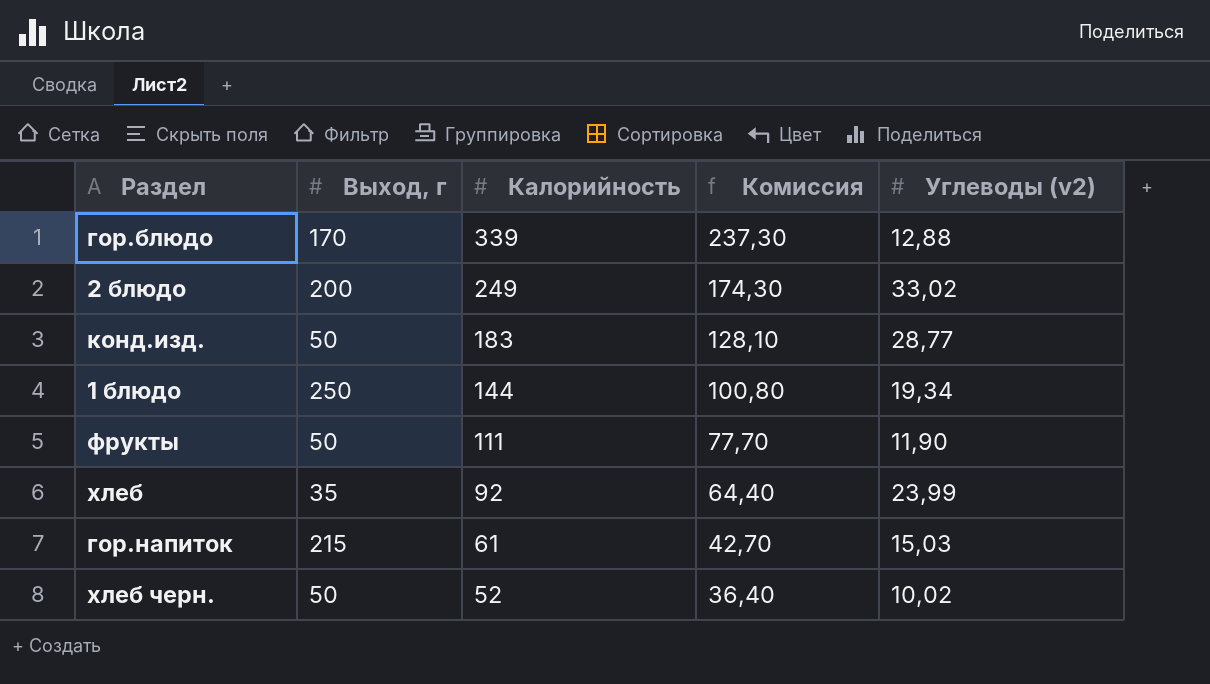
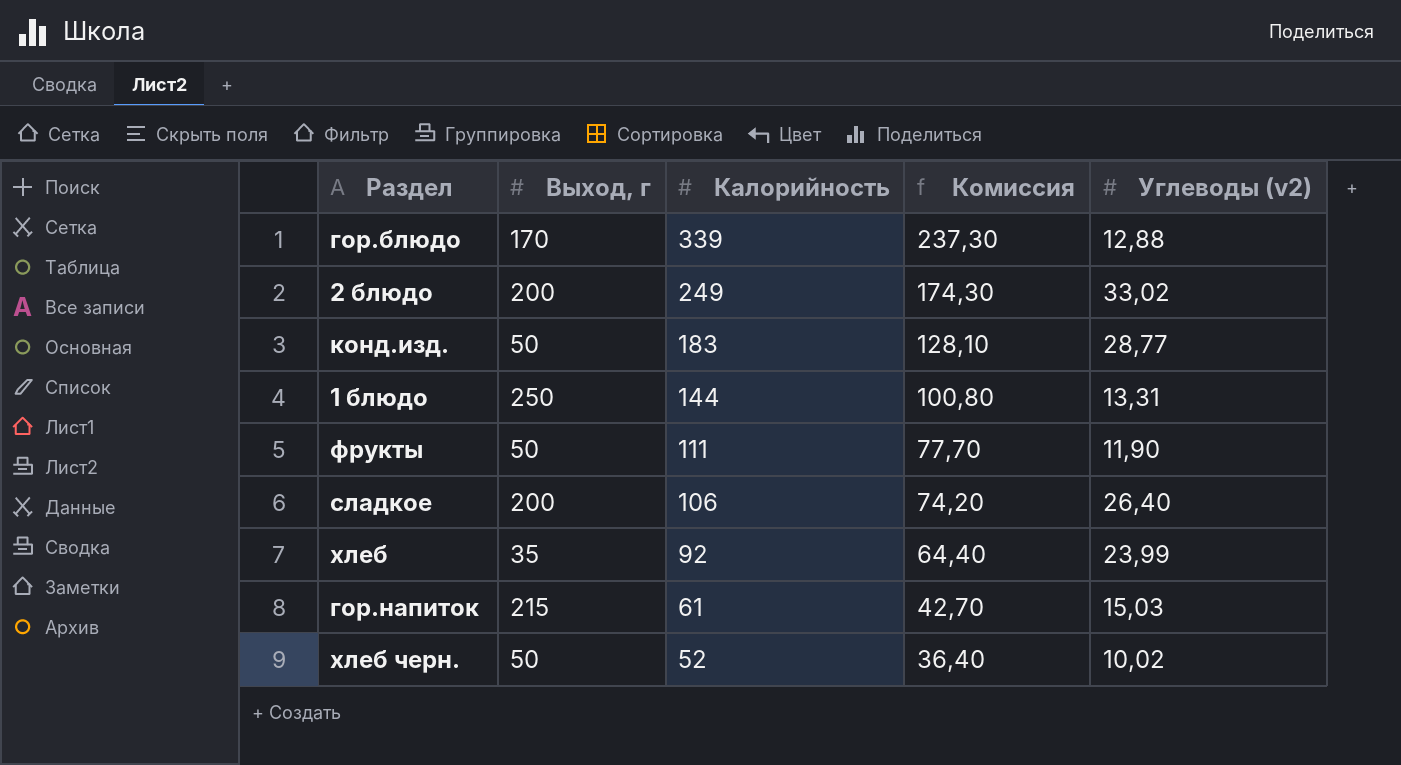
1 блюдо | Углеводы (v2): 19,34 -> 13,31
row сладкое: none -> 200 | 106 | 74,20 | 26,40

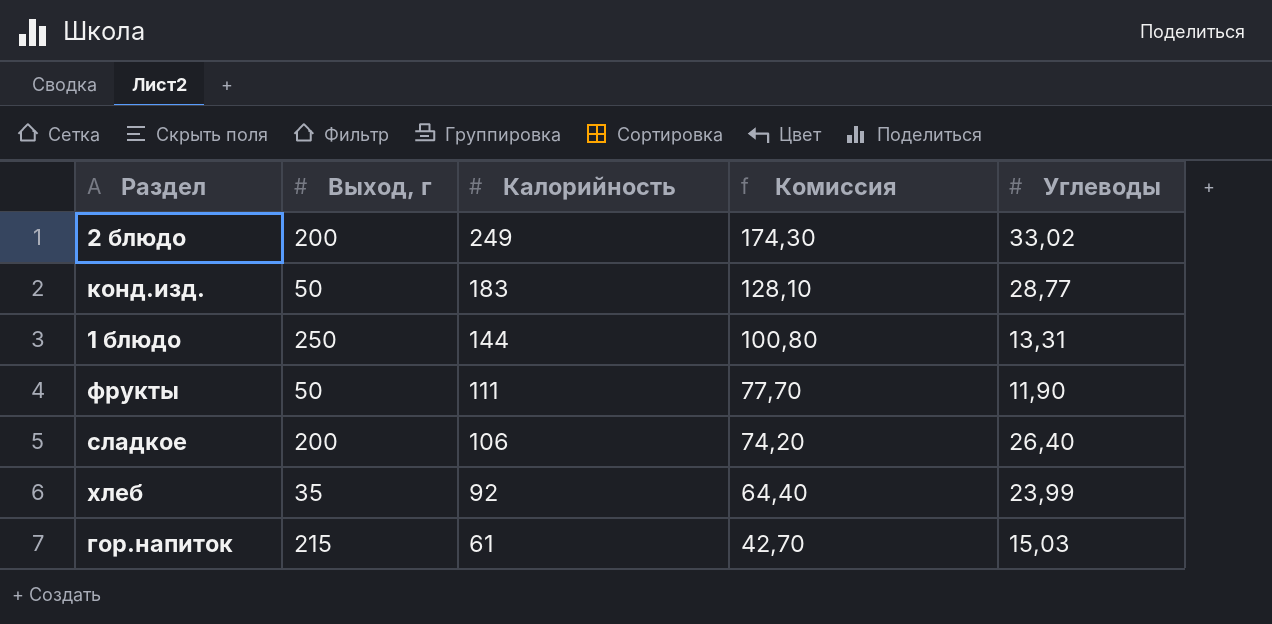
column name: Углеводы (v2) -> Углеводы
row гор.блюдо: 170 | 339 | 237,30 | 12,88 -> none
row хлеб черн.: 50 | 52 | 36,40 | 10,02 -> none

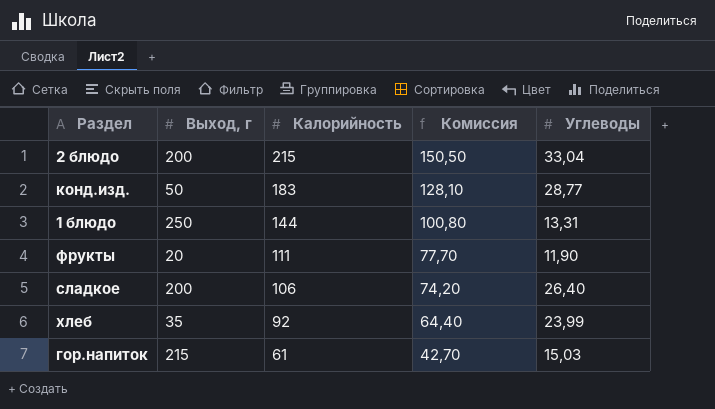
2 блюдо | Калорийность: 249 -> 215
2 блюдо | Комиссия: 174,30 -> 150,50
2 блюдо | Углеводы: 33,02 -> 33,04
фрукты | Выход, г: 50 -> 20

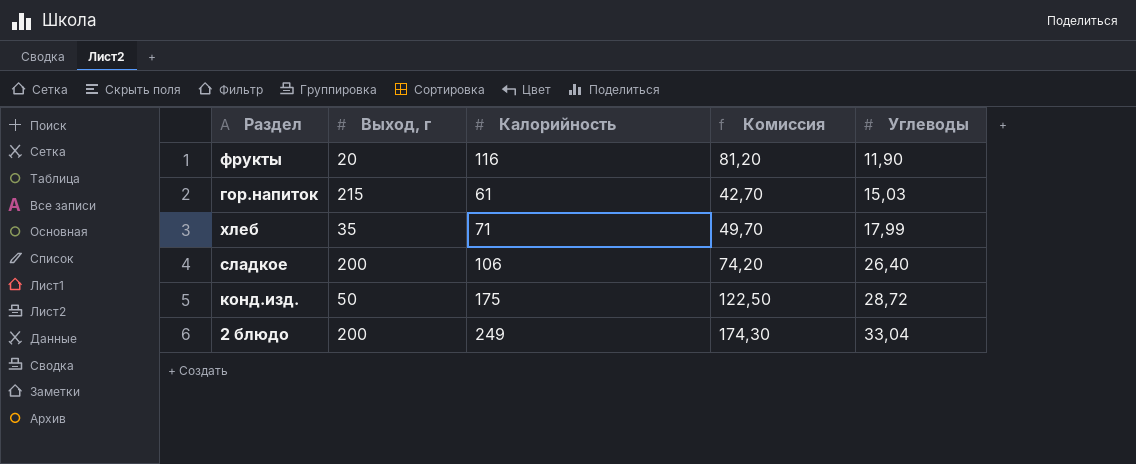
row order: Калорийность descending -> Углеводы ascending
row 1 блюдо: 250 | 144 | 100,80 | 13,31 -> none
фрукты | Калорийность: 111 -> 116
фрукты | Комиссия: 77,70 -> 81,20
хлеб | Калорийность: 92 -> 71
хлеб | Комиссия: 64,40 -> 49,70
хлеб | Углеводы: 23,99 -> 17,99
конд.изд. | Калорийность: 183 -> 175
конд.изд. | Комиссия: 128,10 -> 122,50
конд.изд. | Углеводы: 28,77 -> 28,72
2 блюдо | Калорийность: 215 -> 249
2 блюдо | Комиссия: 150,50 -> 174,30

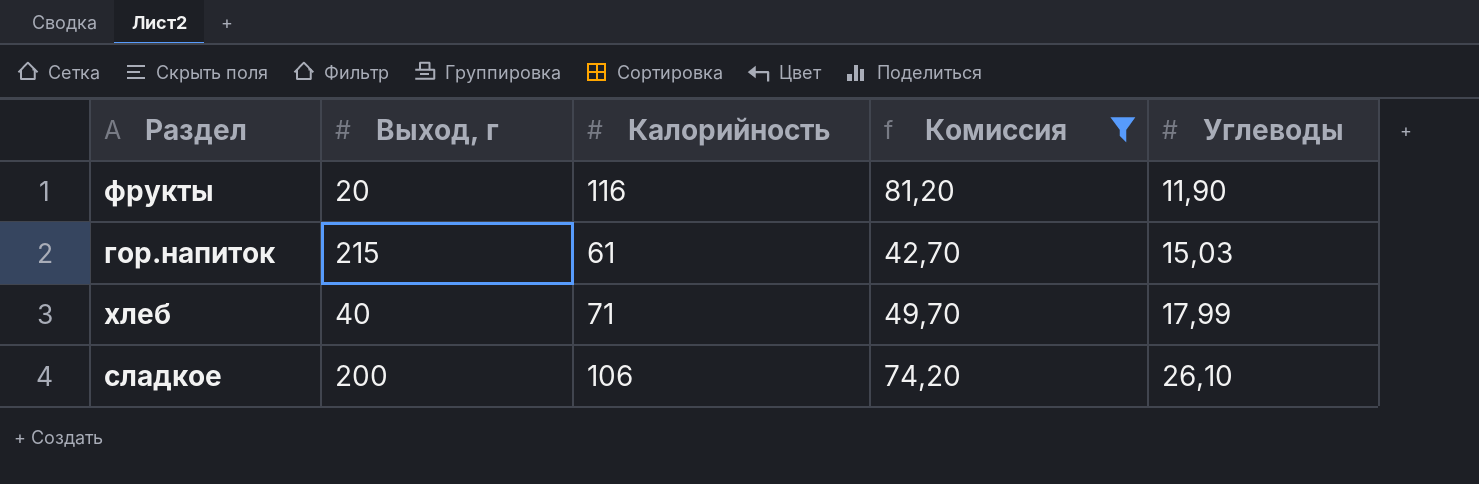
filter: none -> Комиссия <= 81,20
хлеб | Выход, г: 35 -> 40
сладкое | Углеводы: 26,40 -> 26,10

